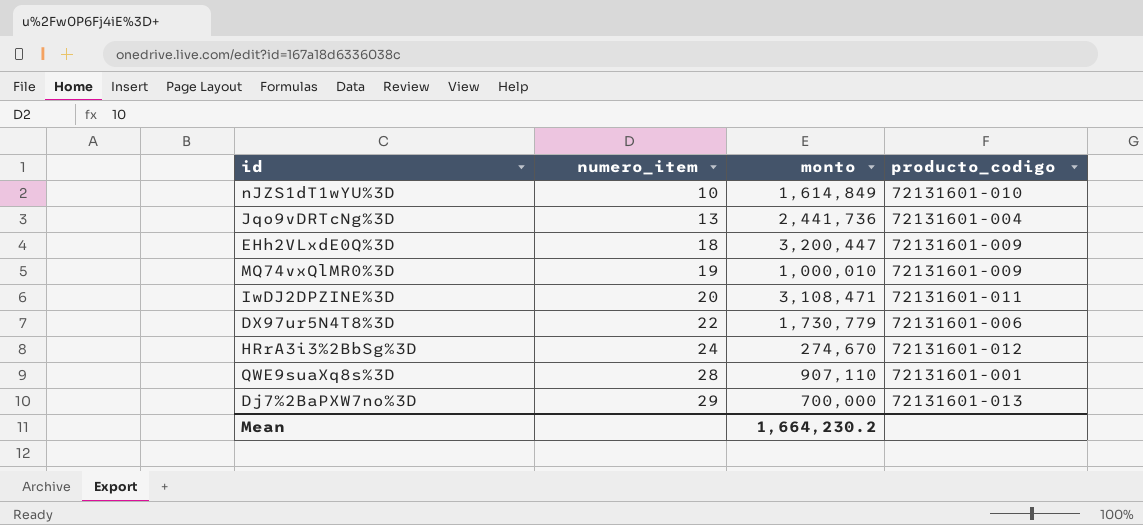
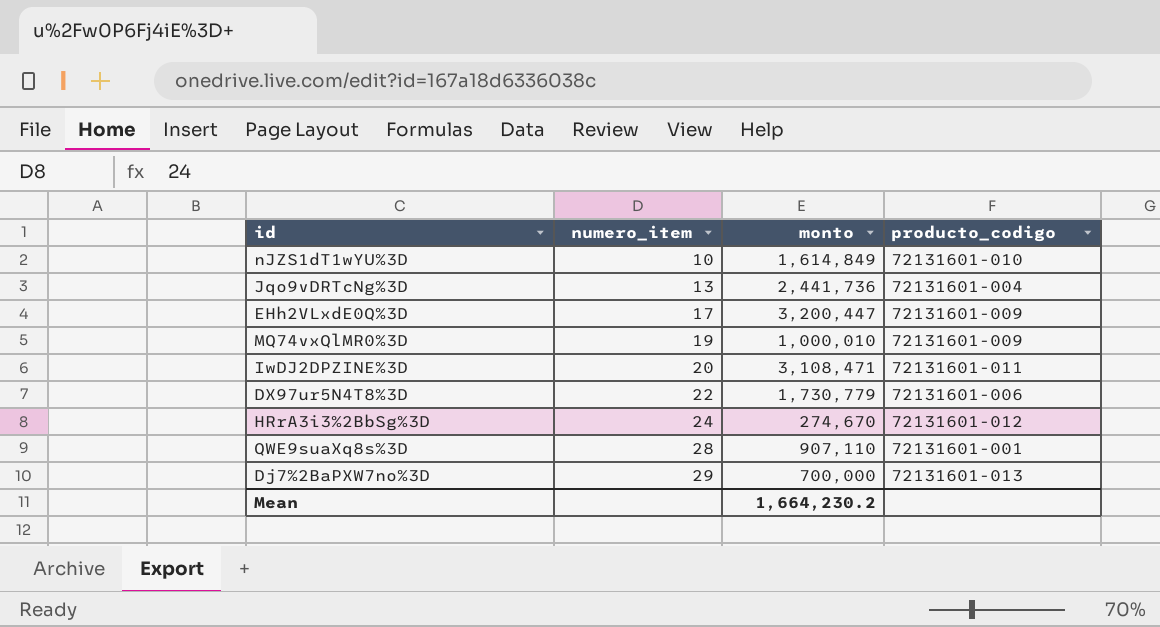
EHh2VLxdE0Q%3D | numero_item: 18 -> 17

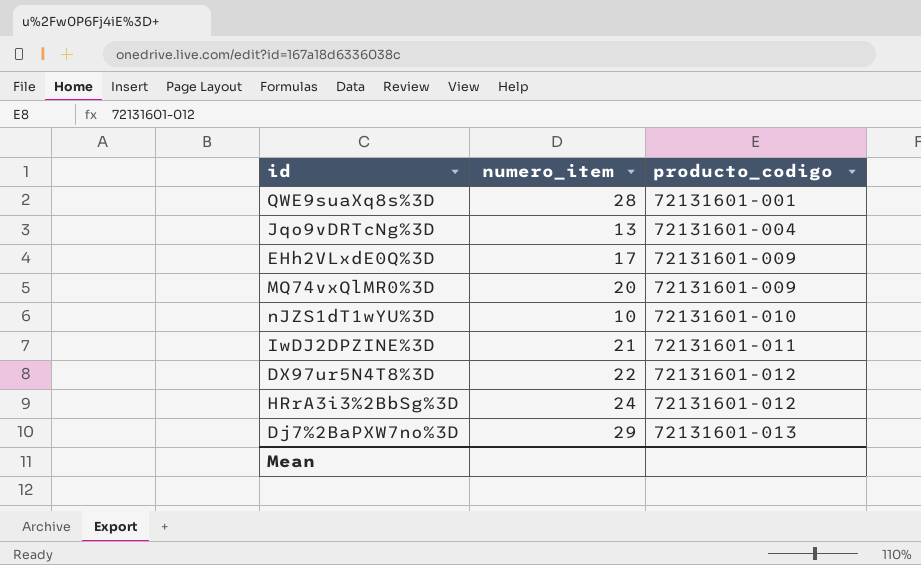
row order: numero_item ascending -> producto_codigo ascending
column monto | position: 3 -> none
MQ74vxQlMR0%3D | numero_item: 19 -> 20
IwDJ2DPZINE%3D | numero_item: 20 -> 21
DX97ur5N4T8%3D | producto_codigo: 72131601-006 -> 72131601-012

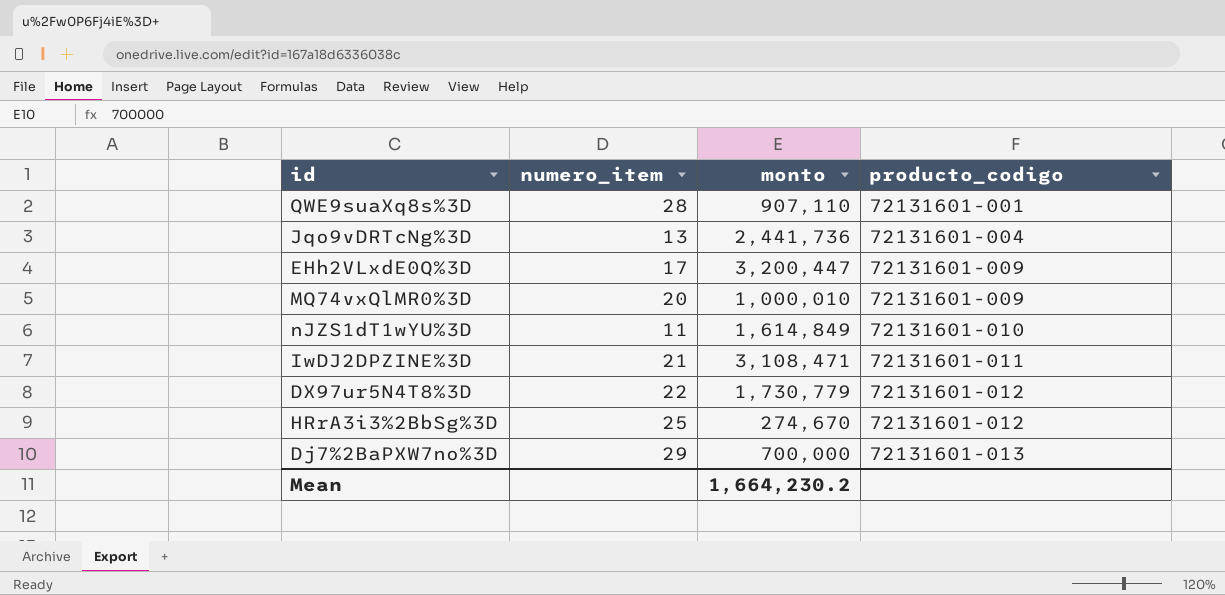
column monto | position: none -> 3
nJZS1dT1wYU%3D | numero_item: 10 -> 11
HRrA3i3%2BbSg%3D | numero_item: 24 -> 25

